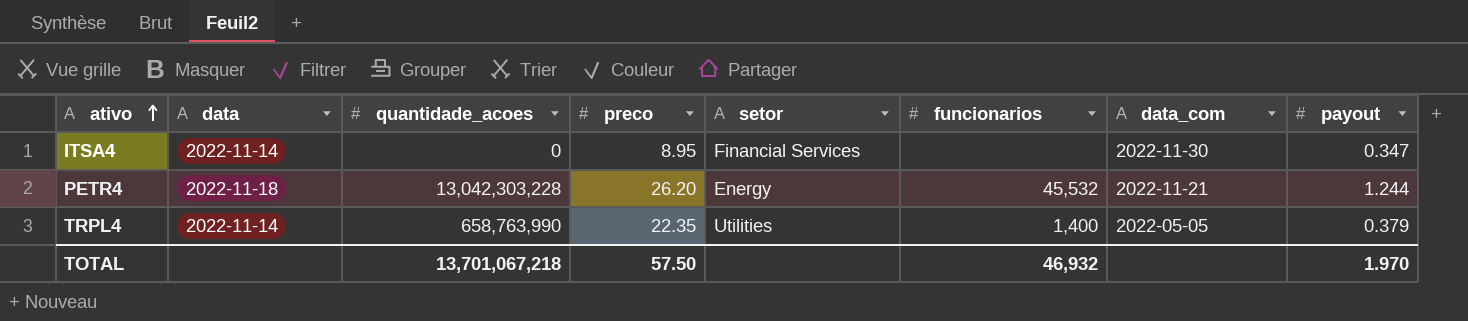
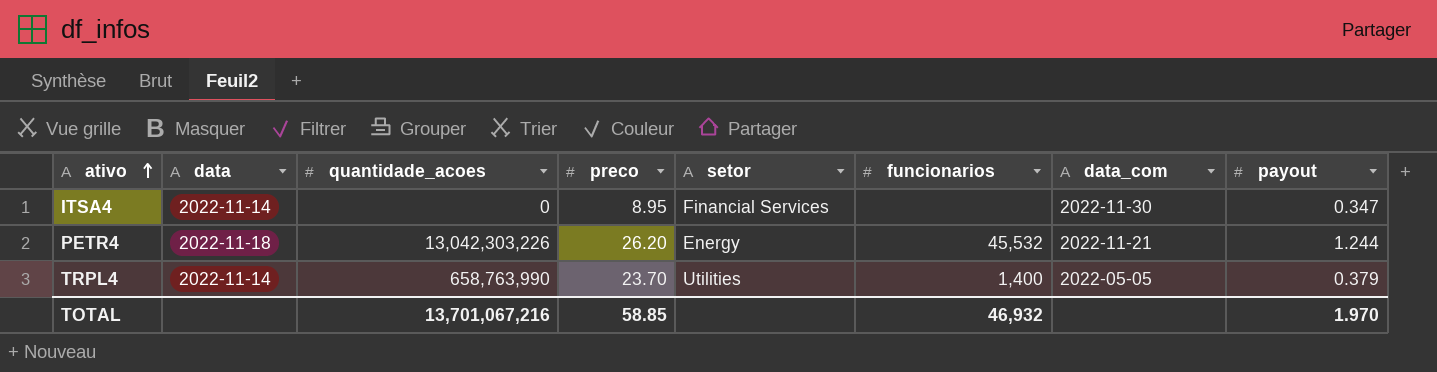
PETR4 | quantidade_acoes: 13,042,303,228 -> 13,042,303,226
TRPL4 | preco: 22.35 -> 23.70
TOTAL | quantidade_acoes: 13,701,067,218 -> 13,701,067,216
TOTAL | preco: 57.50 -> 58.85

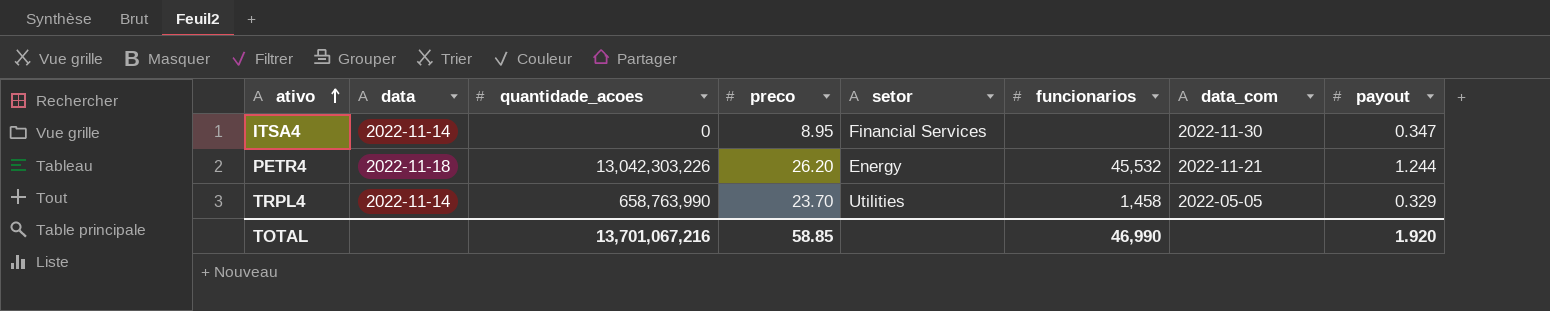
TRPL4 | funcionarios: 1,400 -> 1,458
TRPL4 | payout: 0.379 -> 0.329
TOTAL | funcionarios: 46,932 -> 46,990
TOTAL | payout: 1.970 -> 1.920

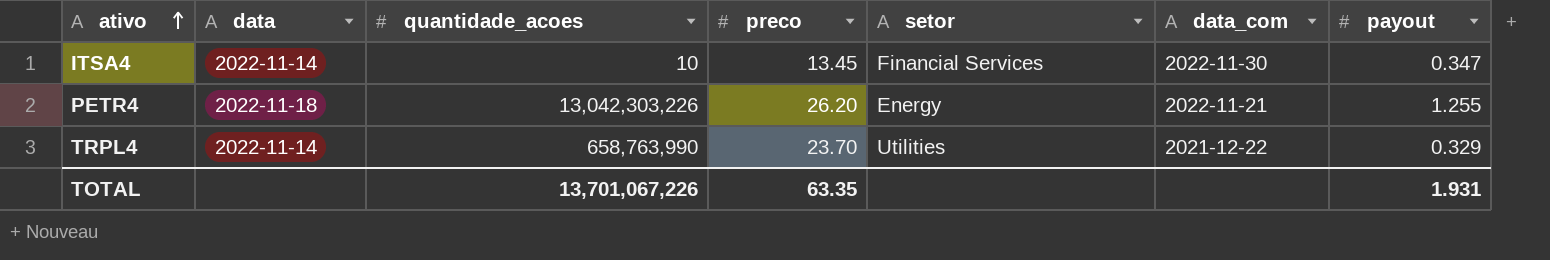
column funcionarios | position: 6 -> none
ITSA4 | quantidade_acoes: 0 -> 10
ITSA4 | preco: 8.95 -> 13.45
PETR4 | payout: 1.244 -> 1.255
TRPL4 | data_com: 2022-05-05 -> 2021-12-22
TOTAL | quantidade_acoes: 13,701,067,216 -> 13,701,067,226
TOTAL | preco: 58.85 -> 63.35
TOTAL | payout: 1.920 -> 1.931

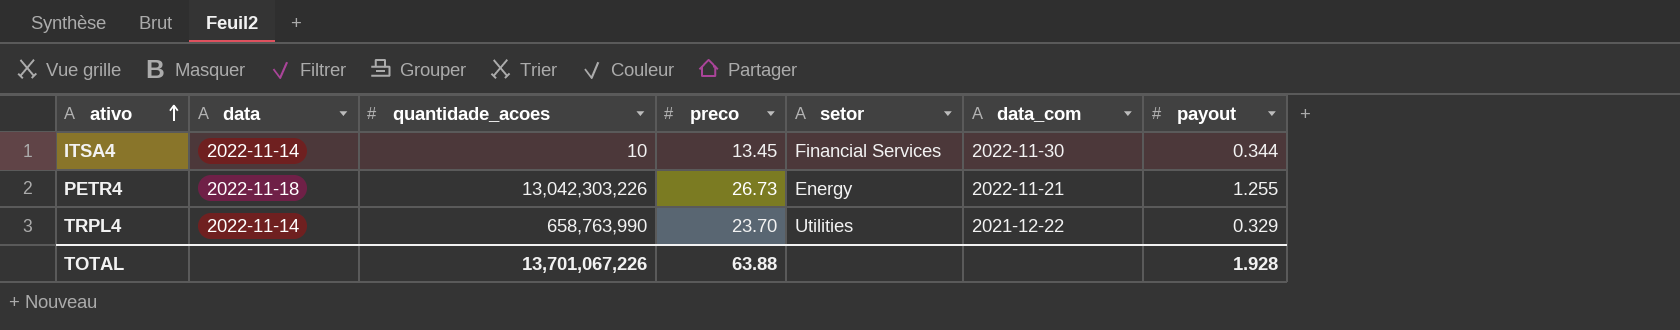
ITSA4 | payout: 0.347 -> 0.344
PETR4 | preco: 26.20 -> 26.73
TOTAL | preco: 63.35 -> 63.88
TOTAL | payout: 1.931 -> 1.928

